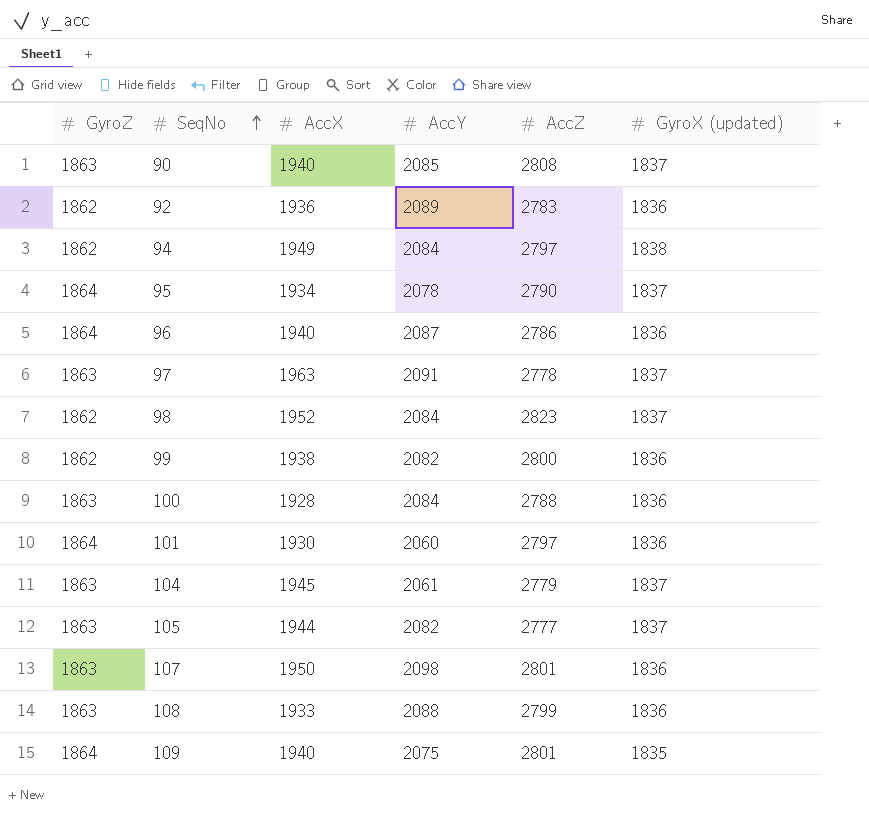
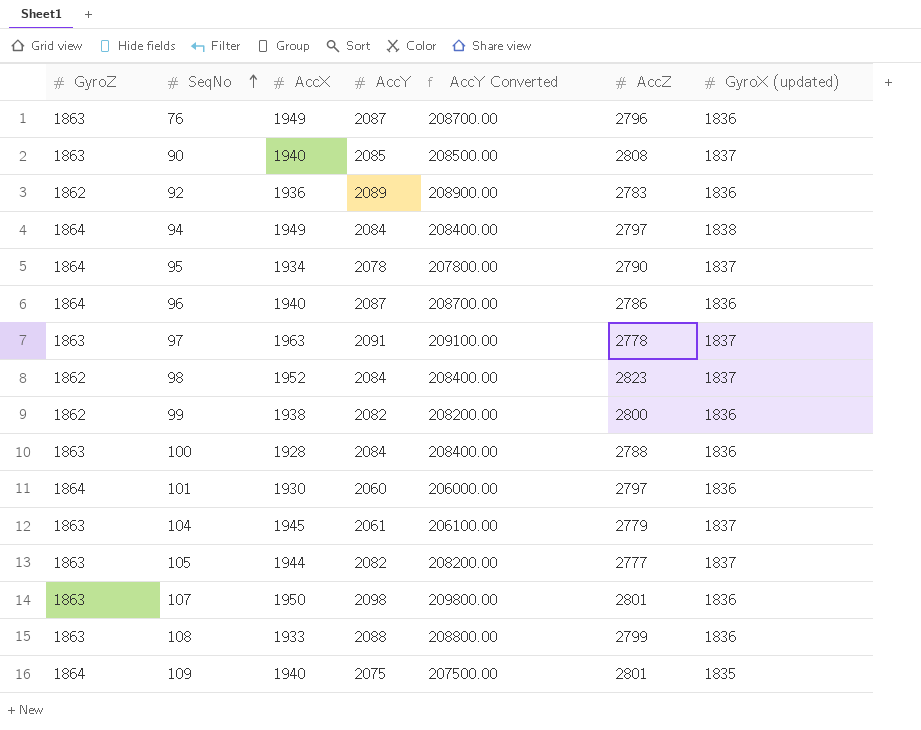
column AccY Converted | formula: none -> [AccY] * 100
row 76: none -> 1863 | 1949 | 2087 | 208700.00 | 2796 | 1836
94 | GyroZ: 1862 -> 1864

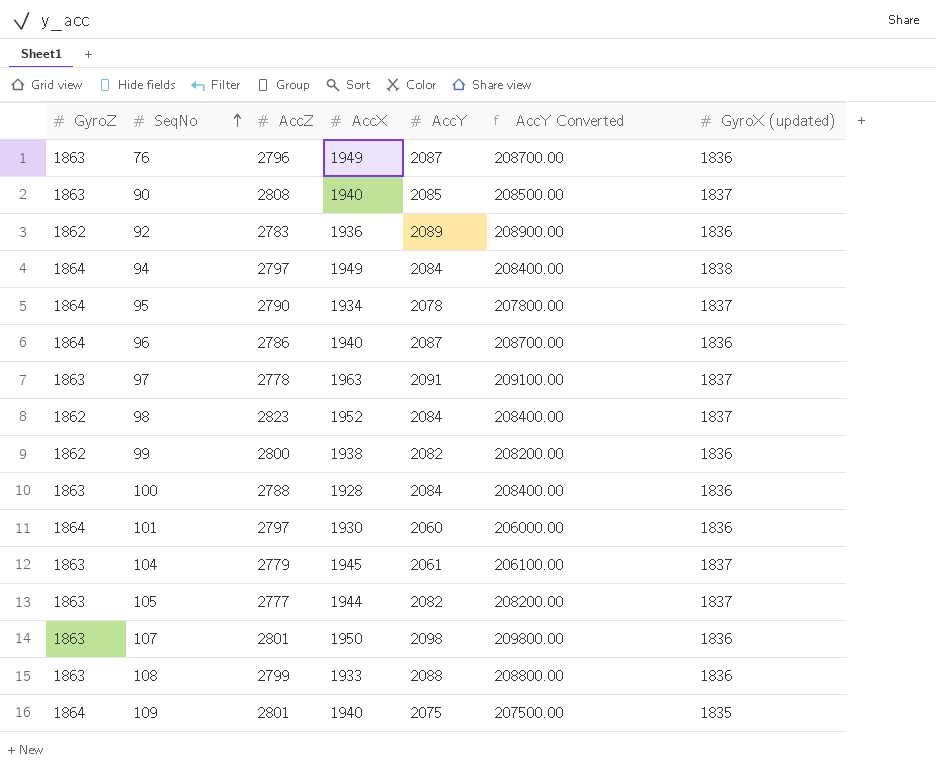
column AccZ | position: 6 -> 3

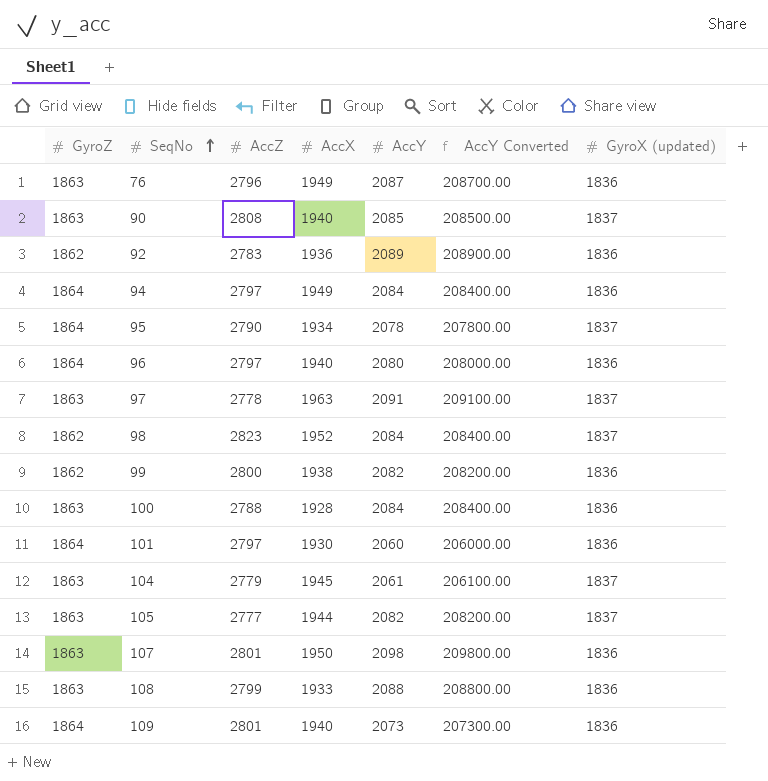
94 | GyroX (updated): 1838 -> 1836
96 | AccZ: 2786 -> 2797
96 | AccY: 2087 -> 2080
96 | AccY Converted: 208700.00 -> 208000.00
109 | AccY: 2075 -> 2073
109 | AccY Converted: 207500.00 -> 207300.00
109 | GyroX (updated): 1835 -> 1836

